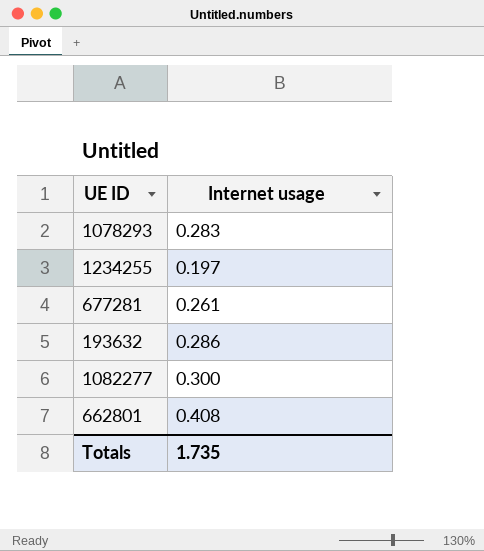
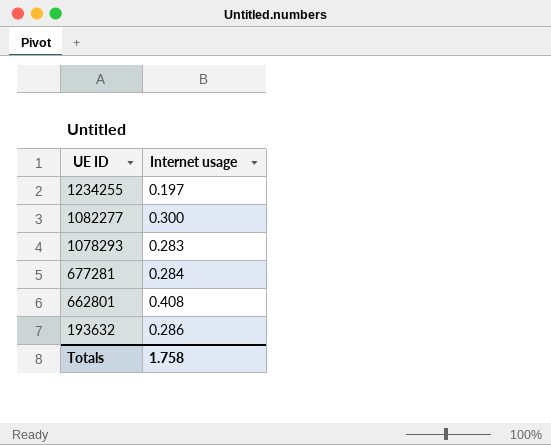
row order: none -> UE ID descending
677281 | Internet usage: 0.261 -> 0.284
Totals | Internet usage: 1.735 -> 1.758

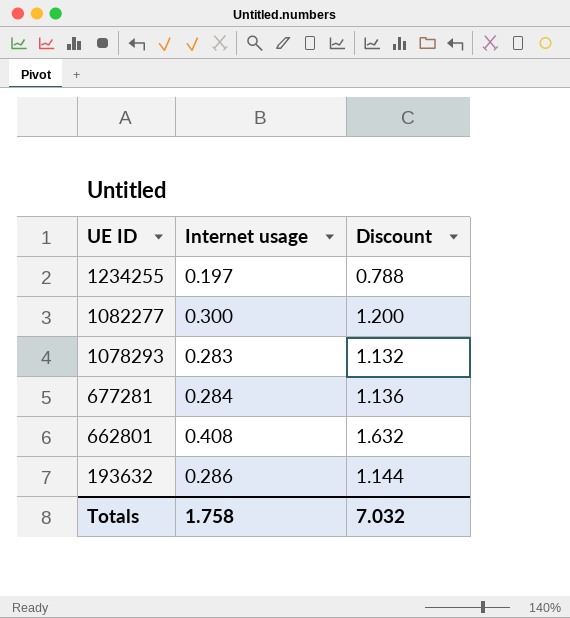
column Discount | formula: none -> [Internet usage] * 4

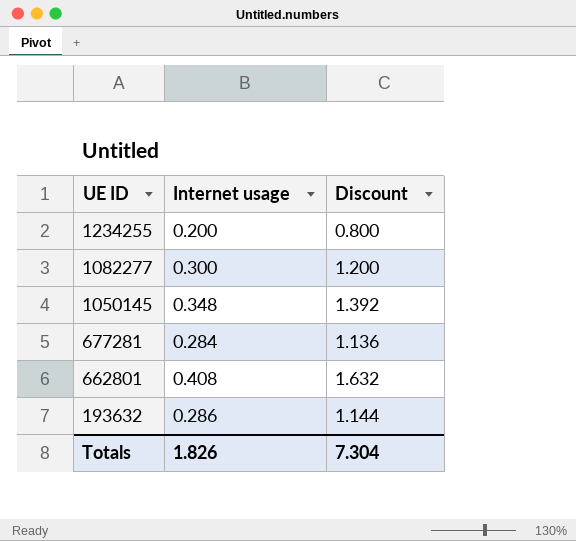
row 1078293: 0.283 | 1.132 -> none
1234255 | Internet usage: 0.197 -> 0.200
1234255 | Discount: 0.788 -> 0.800
row 1050145: none -> 0.348 | 1.392
Totals | Internet usage: 1.758 -> 1.826
Totals | Discount: 7.032 -> 7.304

